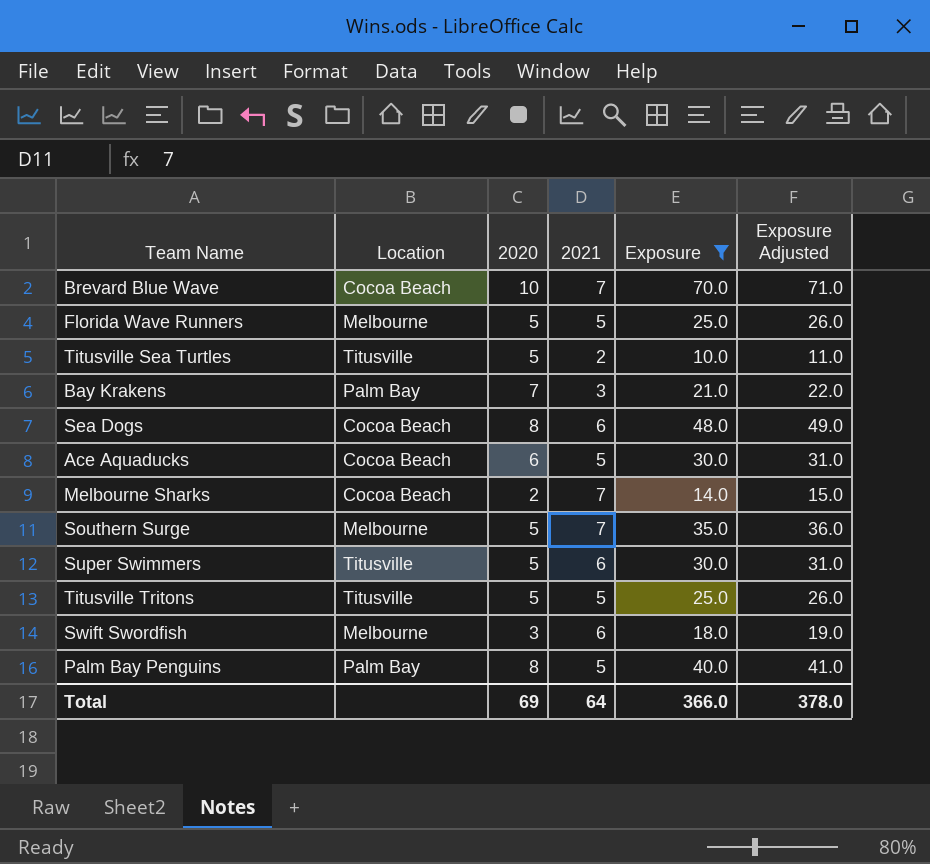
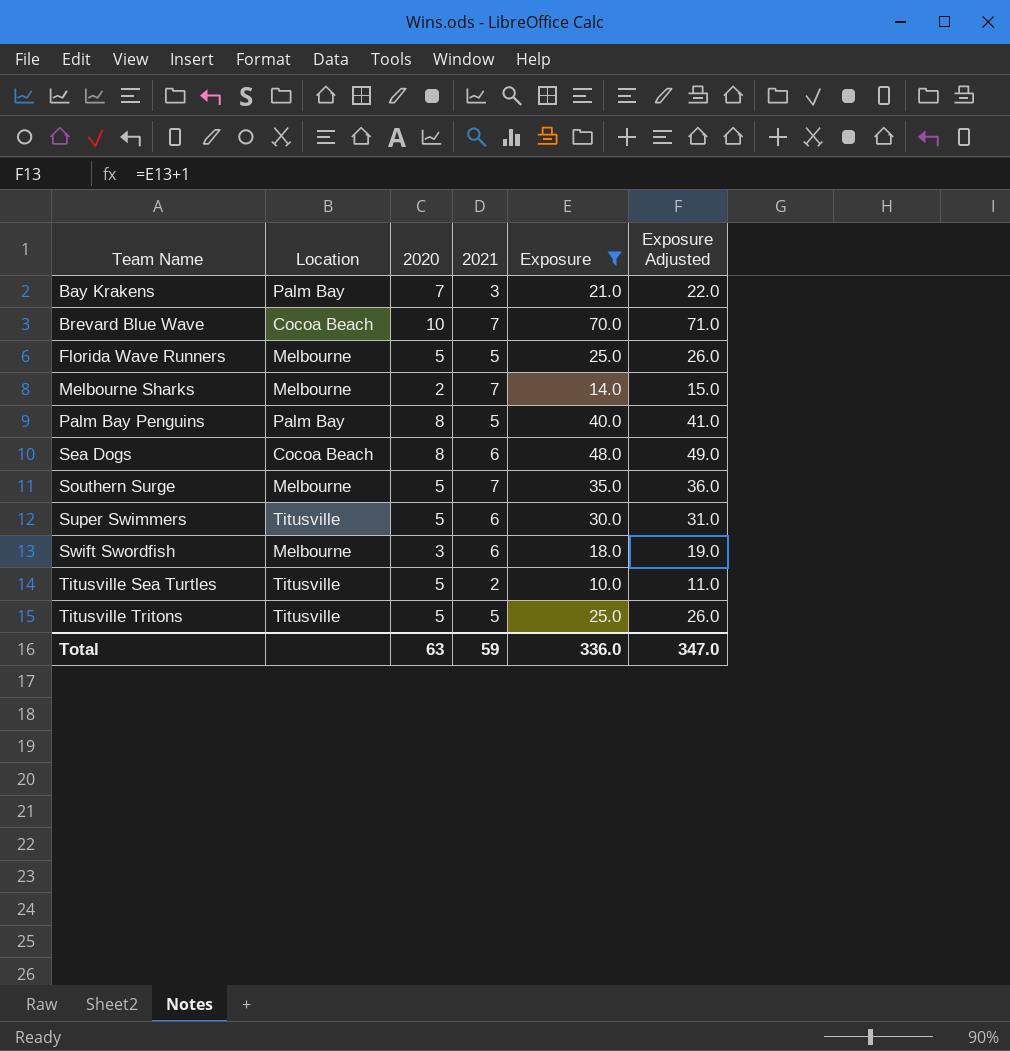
row order: none -> Team Name ascending
row Ace Aquaducks: Cocoa Beach | 6 | 5 | 30.0 | 31.0 -> none
Melbourne Sharks | Location: Cocoa Beach -> Melbourne
Total | 2020: 69 -> 63
Total | 2021: 64 -> 59
Total | Exposure: 366.0 -> 336.0
Total | Exposure Adjusted: 378.0 -> 347.0

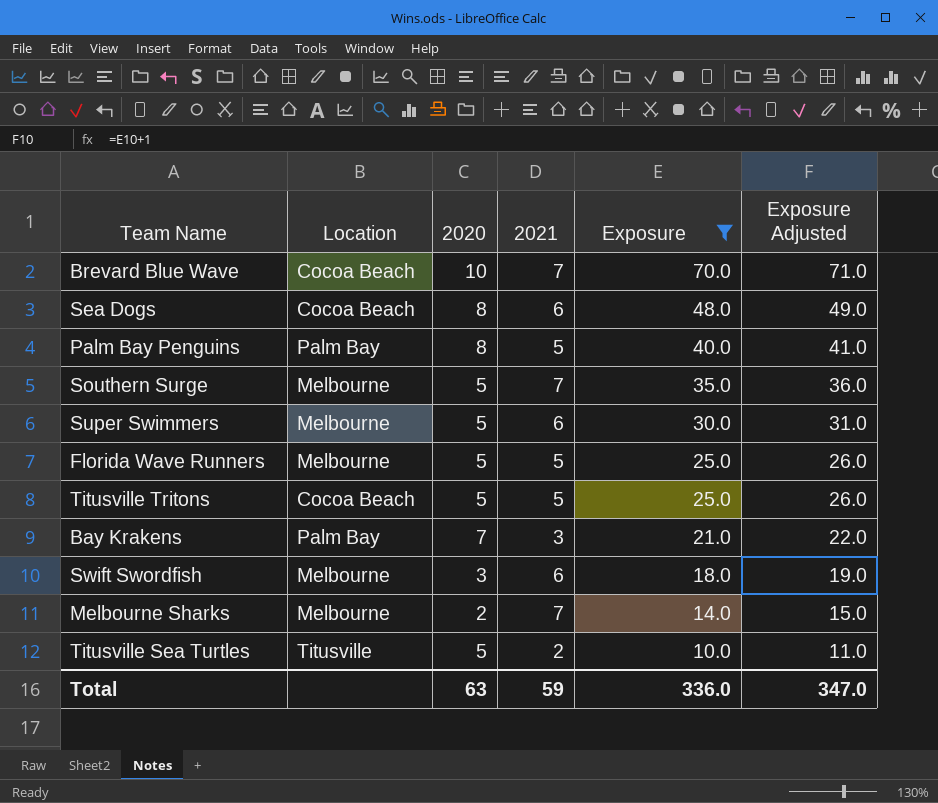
row order: Team Name ascending -> Exposure descending
Super Swimmers | Location: Titusville -> Melbourne
Titusville Tritons | Location: Titusville -> Cocoa Beach

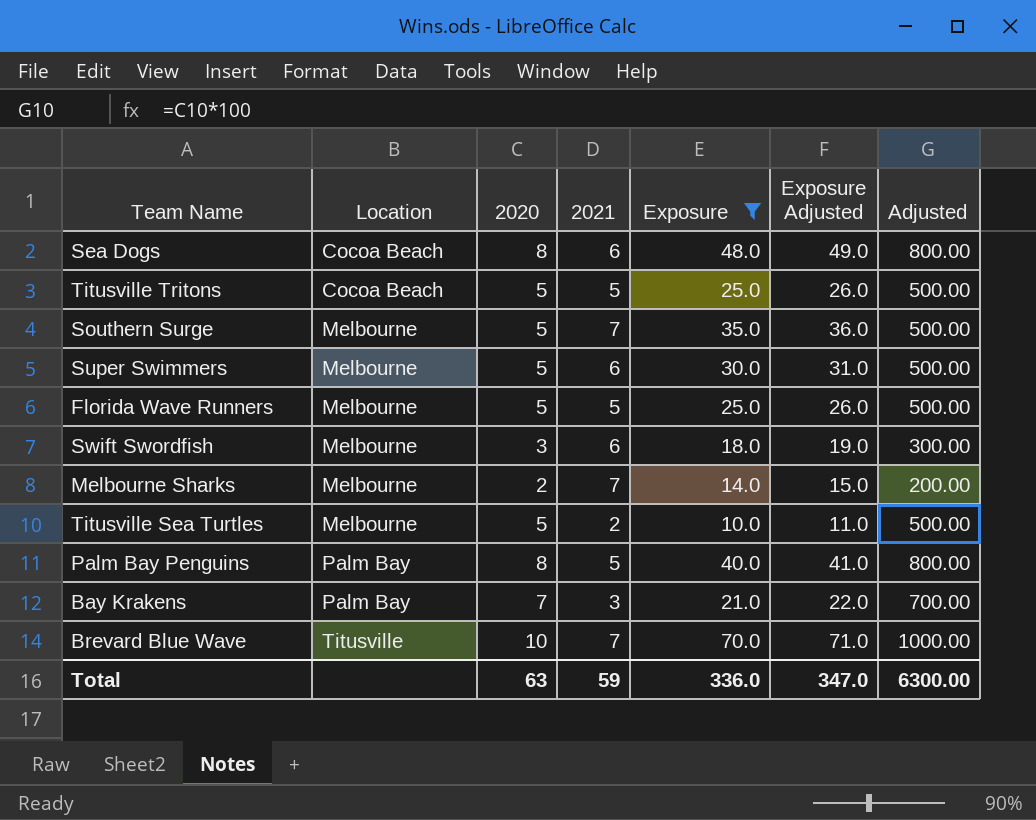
row order: Exposure descending -> Location ascending
column Adjusted | formula: none -> [2020] * 100
Titusville Sea Turtles | Location: Titusville -> Melbourne
Brevard Blue Wave | Location: Cocoa Beach -> Titusville

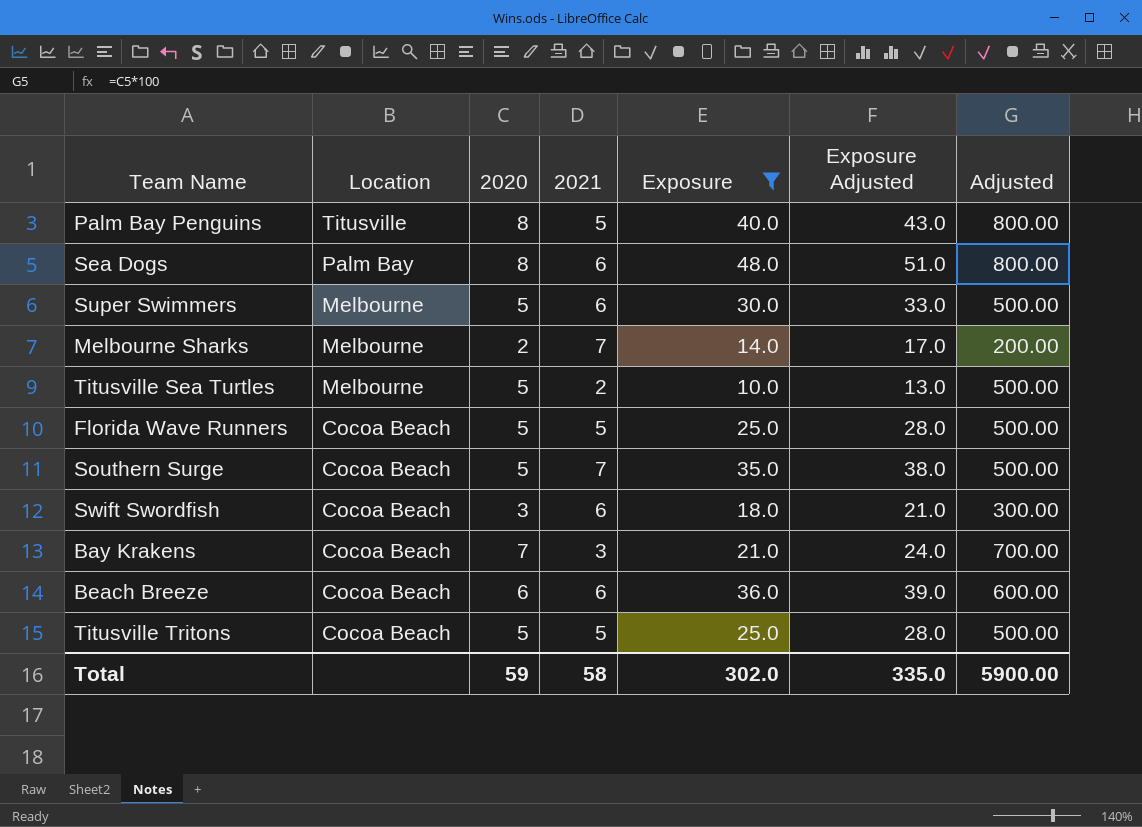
row order: Location ascending -> Location descending
column Exposure Adjusted | formula: [Exposure] + 1 -> [Exposure] + 3
row Brevard Blue Wave: Titusville | 10 | 7 | 70.0 | 71.0 | 1000.00 -> none
Palm Bay Penguins | Location: Palm Bay -> Titusville
Sea Dogs | Location: Cocoa Beach -> Palm Bay
Florida Wave Runners | Location: Melbourne -> Cocoa Beach
Southern Surge | Location: Melbourne -> Cocoa Beach
Swift Swordfish | Location: Melbourne -> Cocoa Beach
Bay Krakens | Location: Palm Bay -> Cocoa Beach
row Beach Breeze: none -> Cocoa Beach | 6 | 6 | 36.0 | 39.0 | 600.00
Total | 2020: 63 -> 59
Total | 2021: 59 -> 58
Total | Exposure: 336.0 -> 302.0
Total | Exposure Adjusted: 347.0 -> 335.0
Total | Adjusted: 6300.00 -> 5900.00

